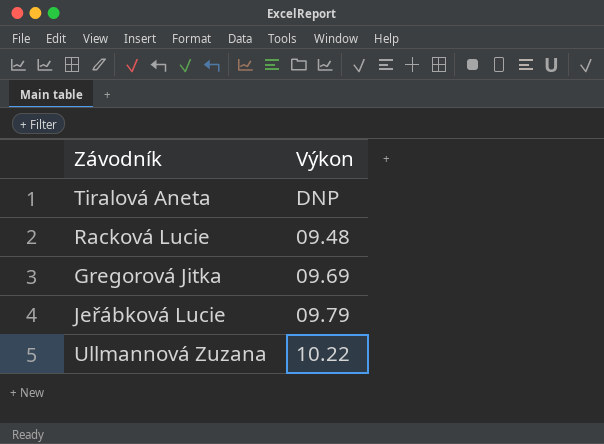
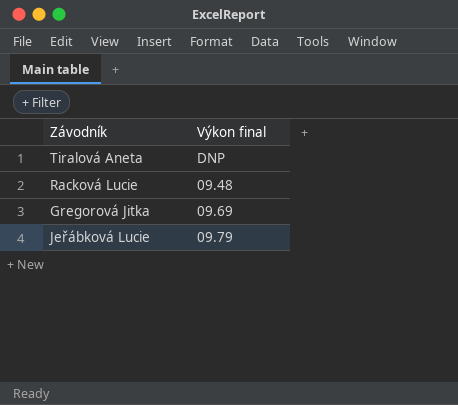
column name: Výkon -> Výkon final
row Ullmannová Zuzana: 10.22 -> none

